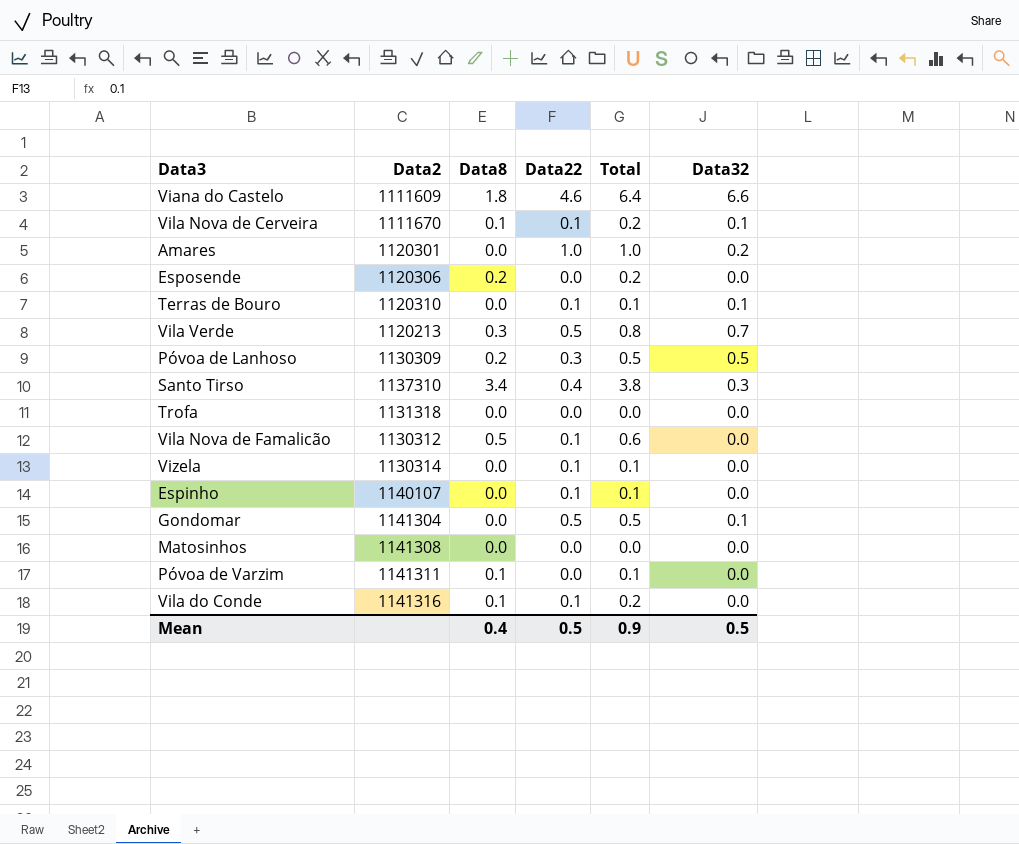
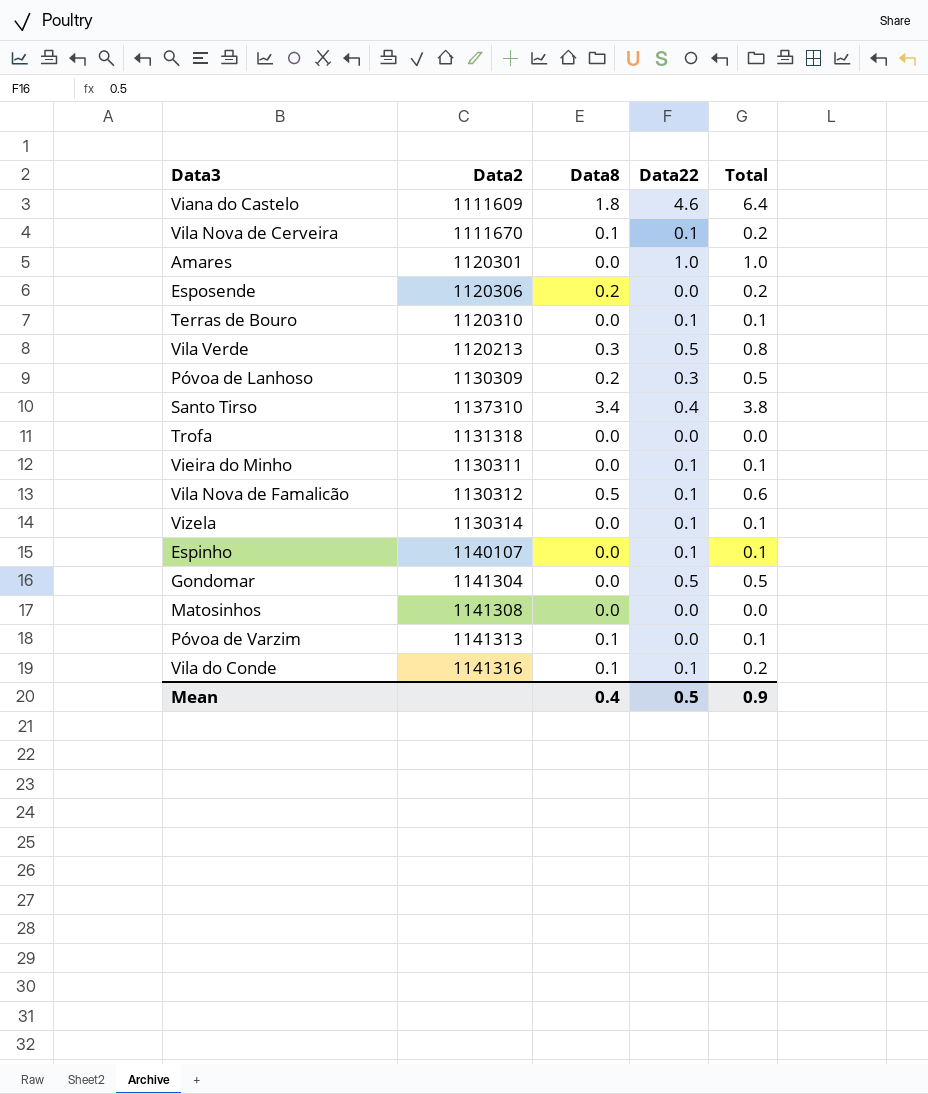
column Data32 | position: 6 -> none
row Vieira do Minho: none -> 1130311 | 0.0 | 0.1 | 0.1
Póvoa de Varzim | Data2: 1141311 -> 1141313

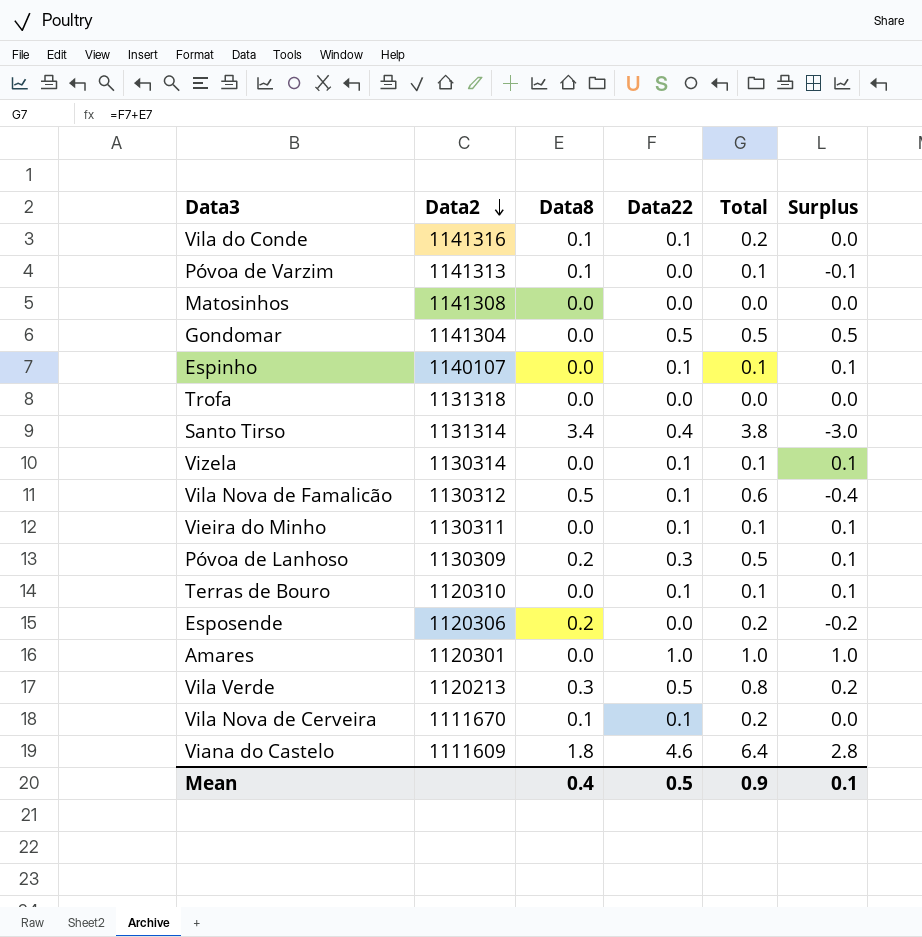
row order: none -> Data2 descending
column Surplus | formula: none -> [Data22] - [Data8]
Santo Tirso | Data2: 1137310 -> 1131314

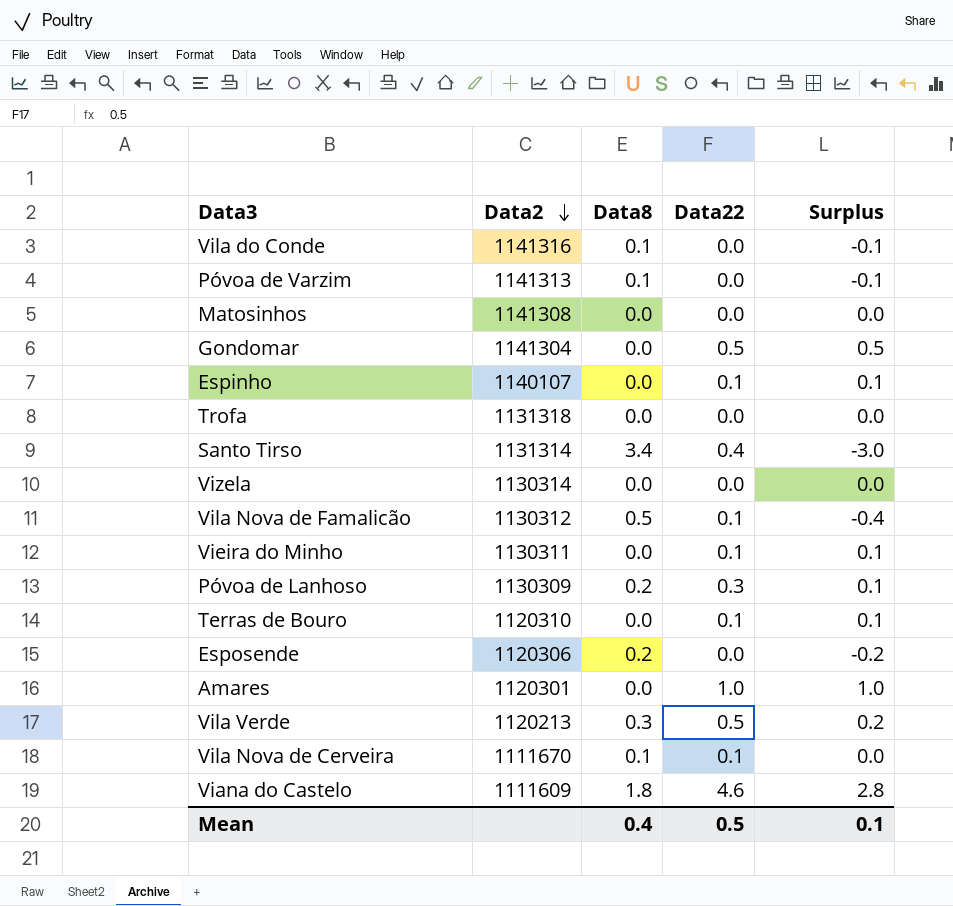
column Total | formula: [Data8] + [Data22] -> none
Vila do Conde | Data22: 0.1 -> 0.0
Vila do Conde | Surplus: 0.0 -> -0.1
Vizela | Data22: 0.1 -> 0.0
Vizela | Surplus: 0.1 -> 0.0

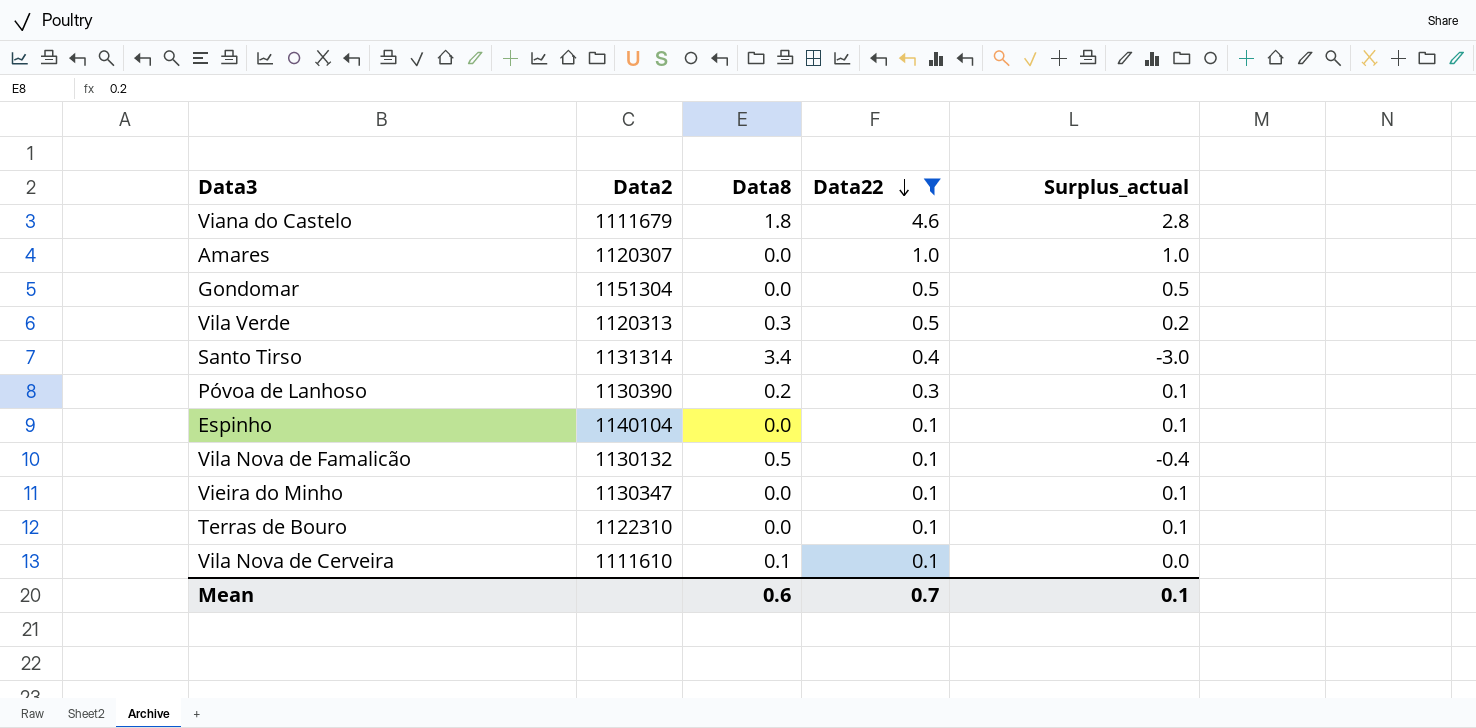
filter: none -> Data22 != 0.0
row order: Data2 descending -> Data22 descending
column name: Surplus -> Surplus_actual
Viana do Castelo | Data2: 1111609 -> 1111679
Amares | Data2: 1120301 -> 1120307
Gondomar | Data2: 1141304 -> 1151304
Vila Verde | Data2: 1120213 -> 1120313
Póvoa de Lanhoso | Data2: 1130309 -> 1130390
Espinho | Data2: 1140107 -> 1140104
Vila Nova de Famalicão | Data2: 1130312 -> 1130132
Vieira do Minho | Data2: 1130311 -> 1130347
Terras de Bouro | Data2: 1120310 -> 1122310
Vila Nova de Cerveira | Data2: 1111670 -> 1111610
Mean | Data8: 0.4 -> 0.6
Mean | Data22: 0.5 -> 0.7

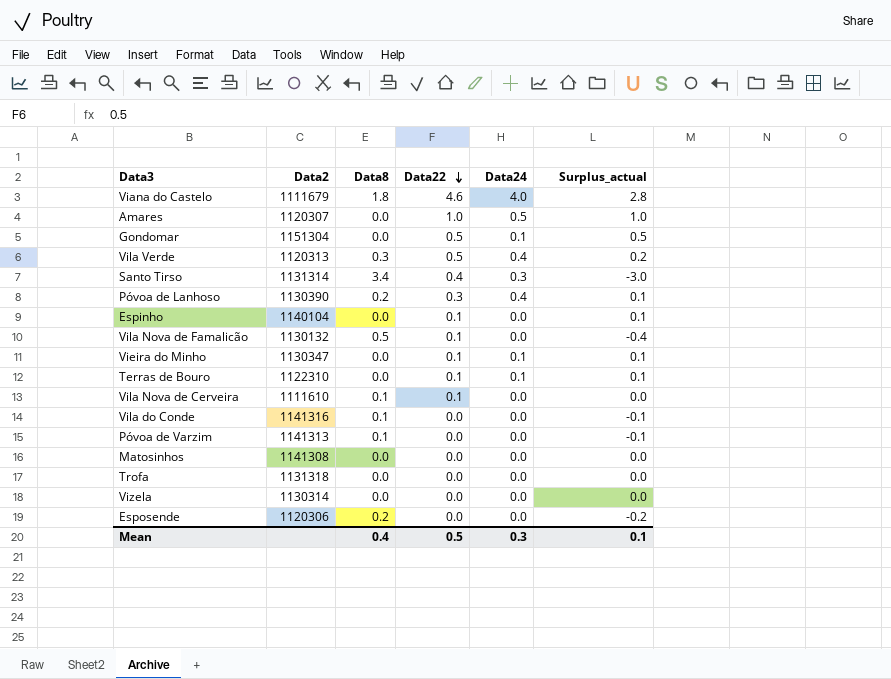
filter: Data22 != 0.0 -> none
column Data24 | position: none -> 5
Mean | Data8: 0.6 -> 0.4
Mean | Data22: 0.7 -> 0.5

